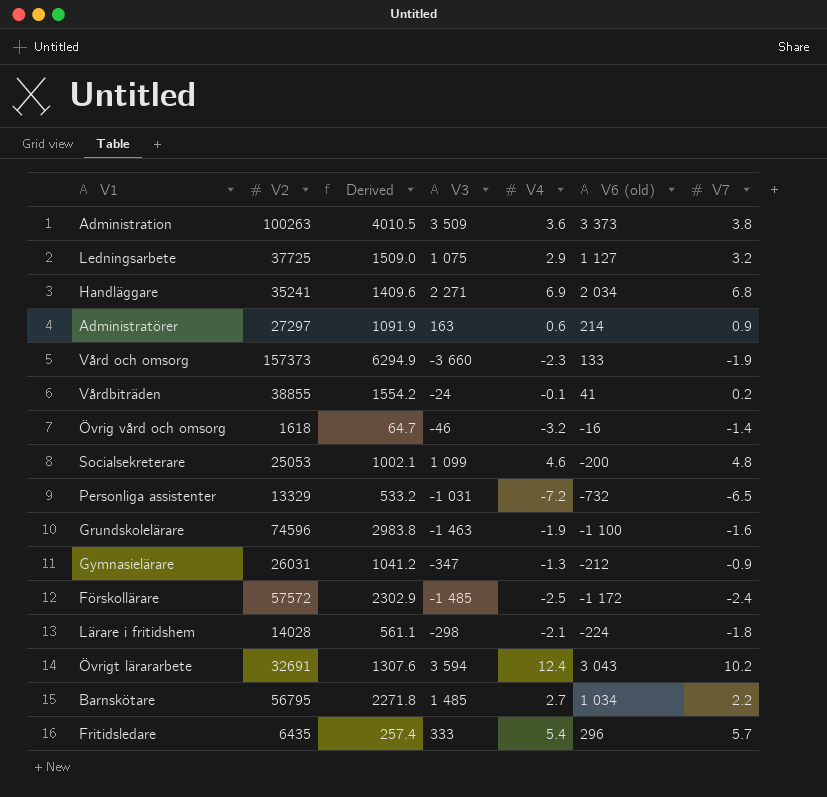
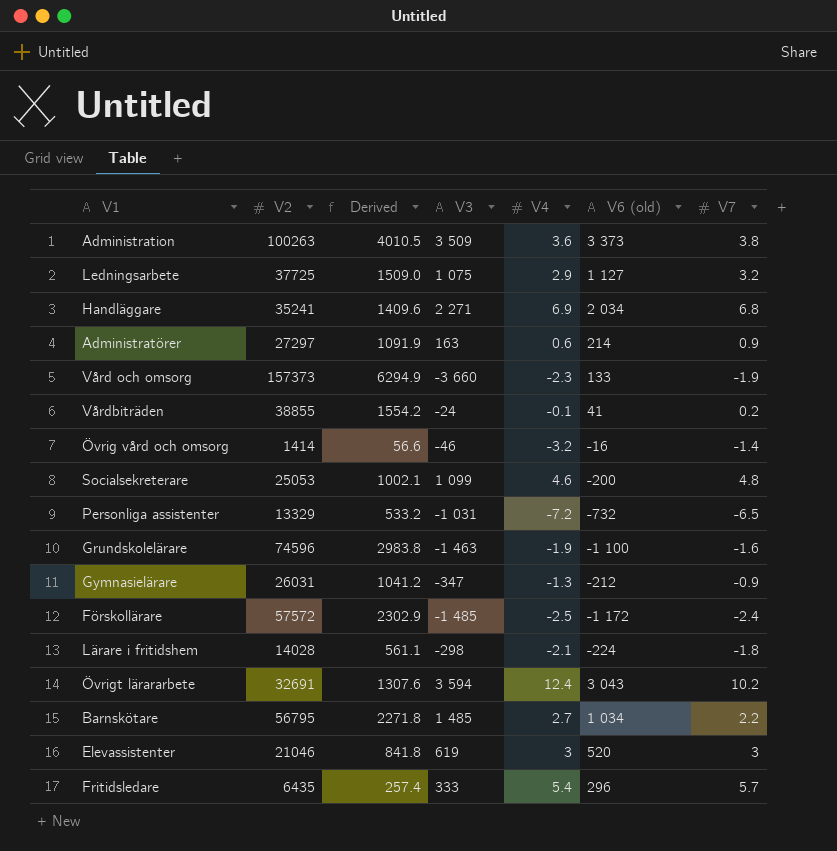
Övrig vård och omsorg | V2: 1618 -> 1414
Övrig vård och omsorg | Derived: 64.7 -> 56.6
row Elevassistenter: none -> 21046 | 841.8 | 619 | 3 | 520 | 3

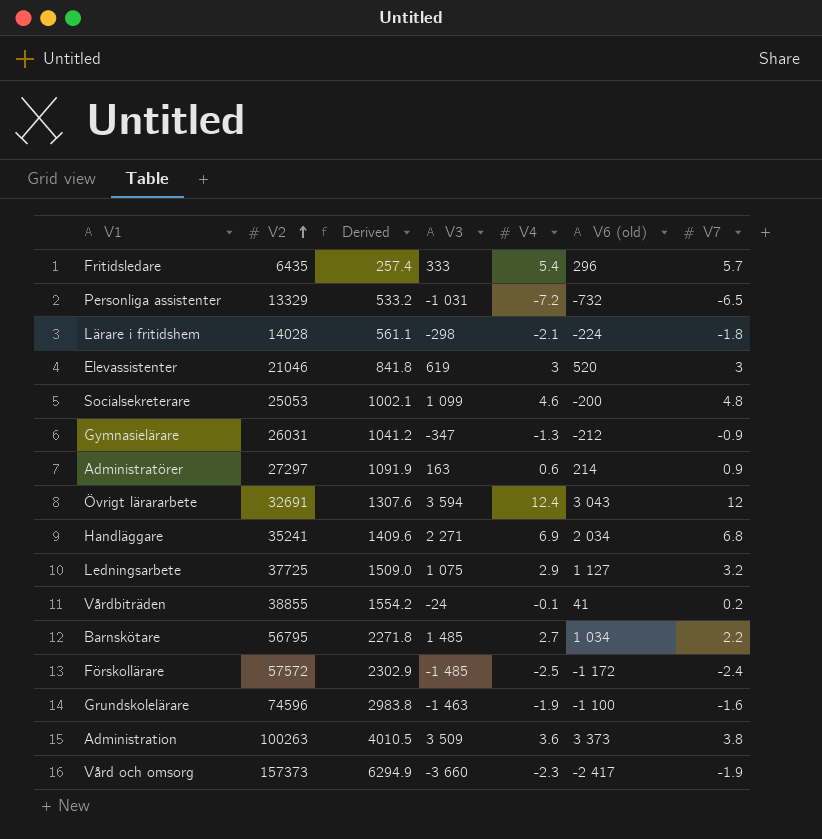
row order: none -> V2 ascending
row Övrig vård och omsorg: 1414 | 56.6 | -46 | -3.2 | -16 | -1.4 -> none
Övrigt lärararbete | V7: 10.2 -> 12
Vård och omsorg | V6 (old): 133 -> -2 417

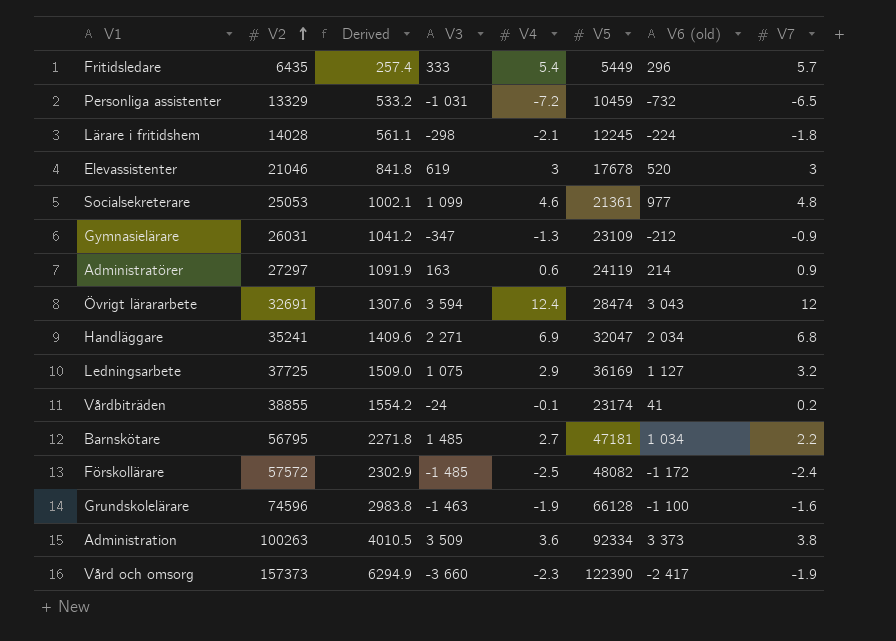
column V5 | position: none -> 6
Socialsekreterare | V6 (old): -200 -> 977

